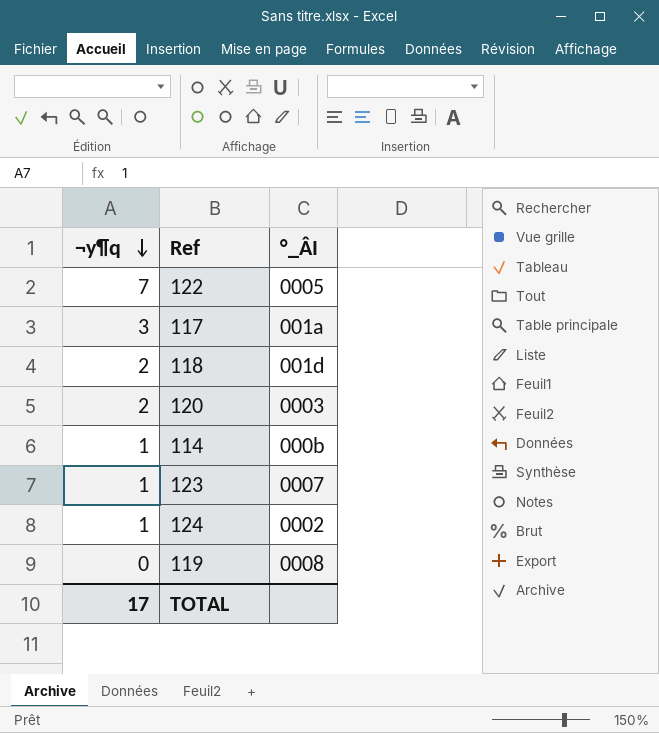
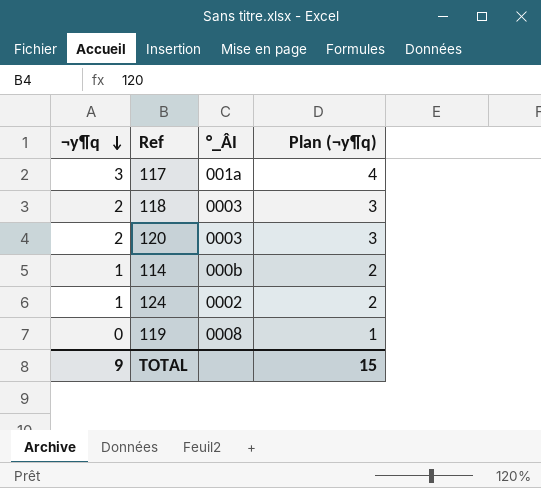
column Plan (¬y¶q) | formula: none -> [¬y¶q] + 1
row 122: 7 | 0005 -> none
row 123: 1 | 0007 -> none
118 | °_ÂI: 001d -> 0003
TOTAL | ¬y¶q: 17 -> 9

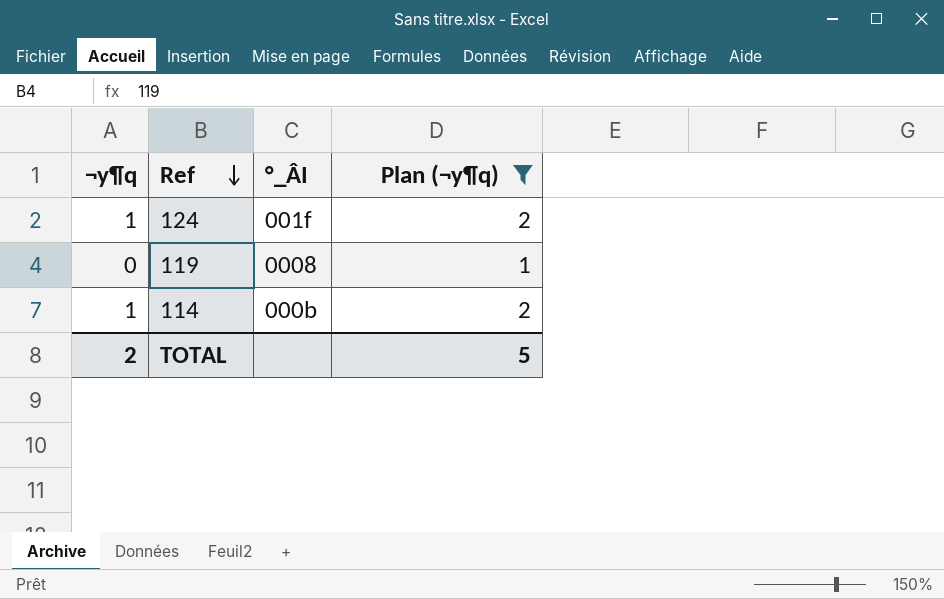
filter: none -> Plan (¬y¶q) <= 2
row order: ¬y¶q descending -> Ref descending
124 | °_ÂI: 0002 -> 001f
TOTAL | ¬y¶q: 9 -> 2
TOTAL | Plan (¬y¶q): 15 -> 5

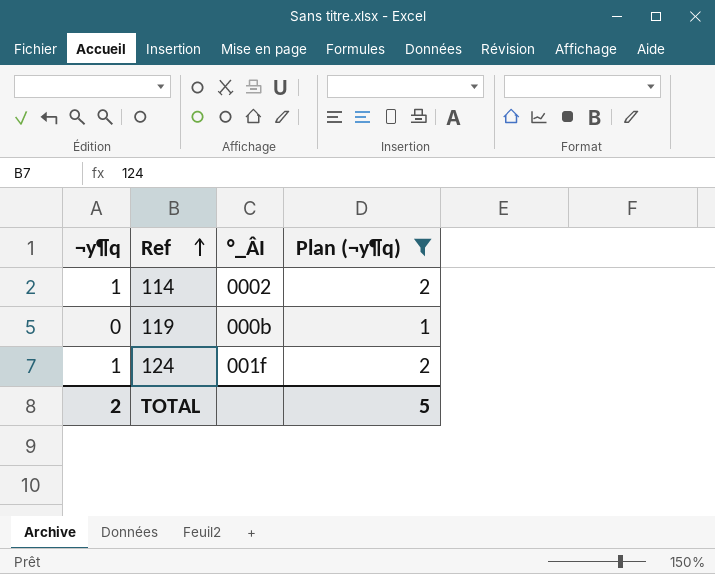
row order: Ref descending -> Ref ascending
114 | °_ÂI: 000b -> 0002
119 | °_ÂI: 0008 -> 000b

